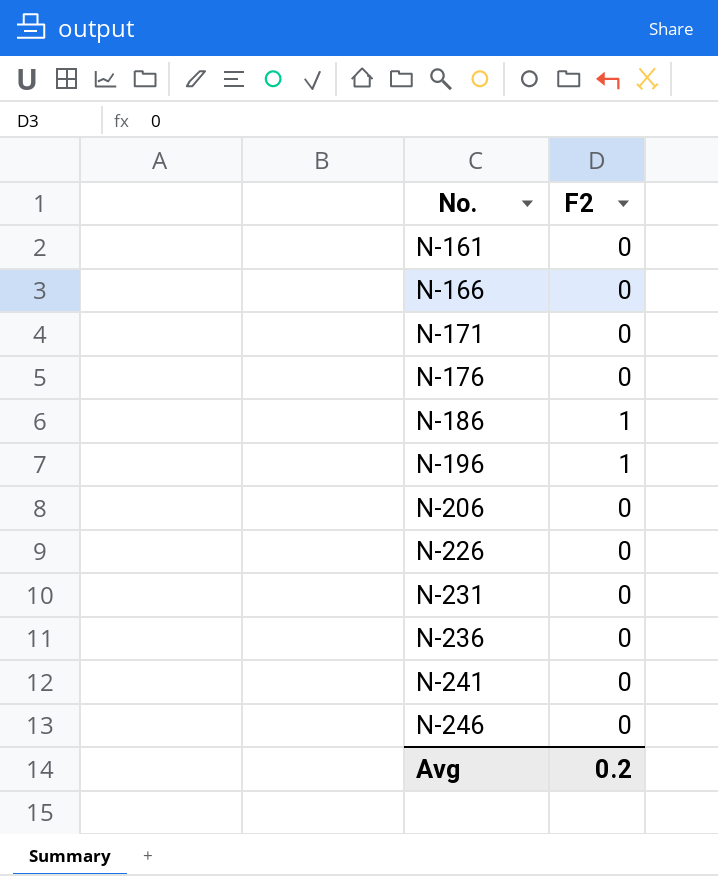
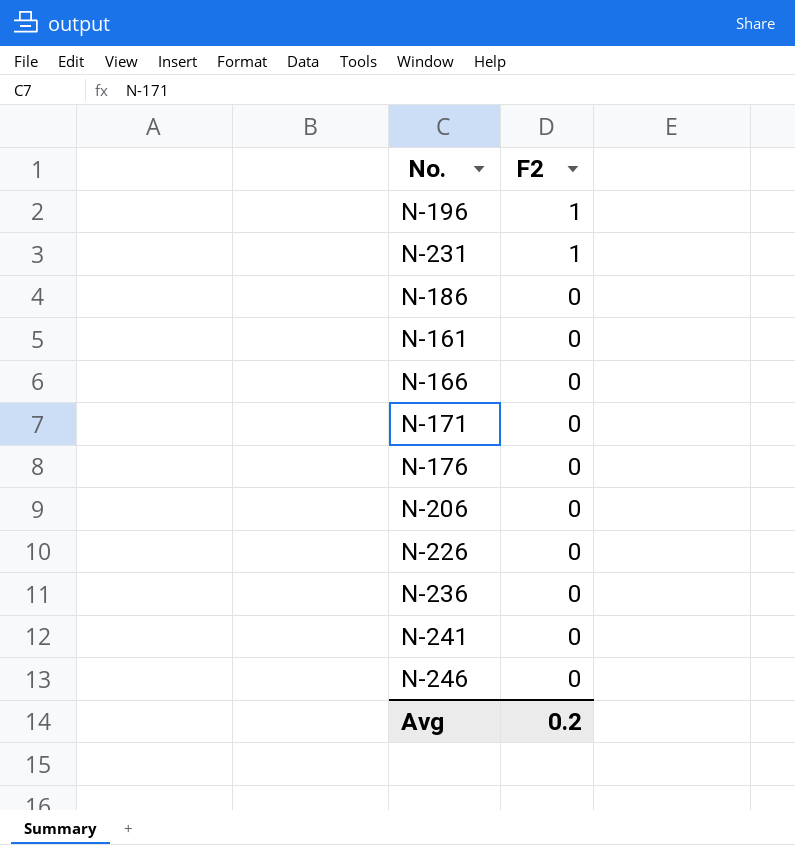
row order: No. ascending -> F2 descending
N-231 | F2: 0 -> 1
N-186 | F2: 1 -> 0

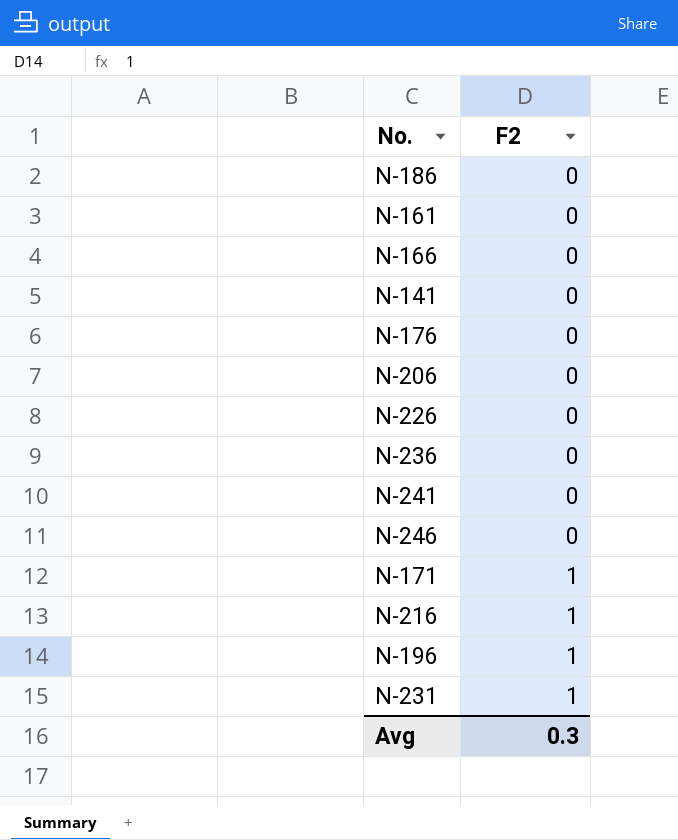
row order: F2 descending -> F2 ascending
row N-141: none -> 0
N-171 | F2: 0 -> 1
row N-216: none -> 1
Avg | F2: 0.2 -> 0.3

